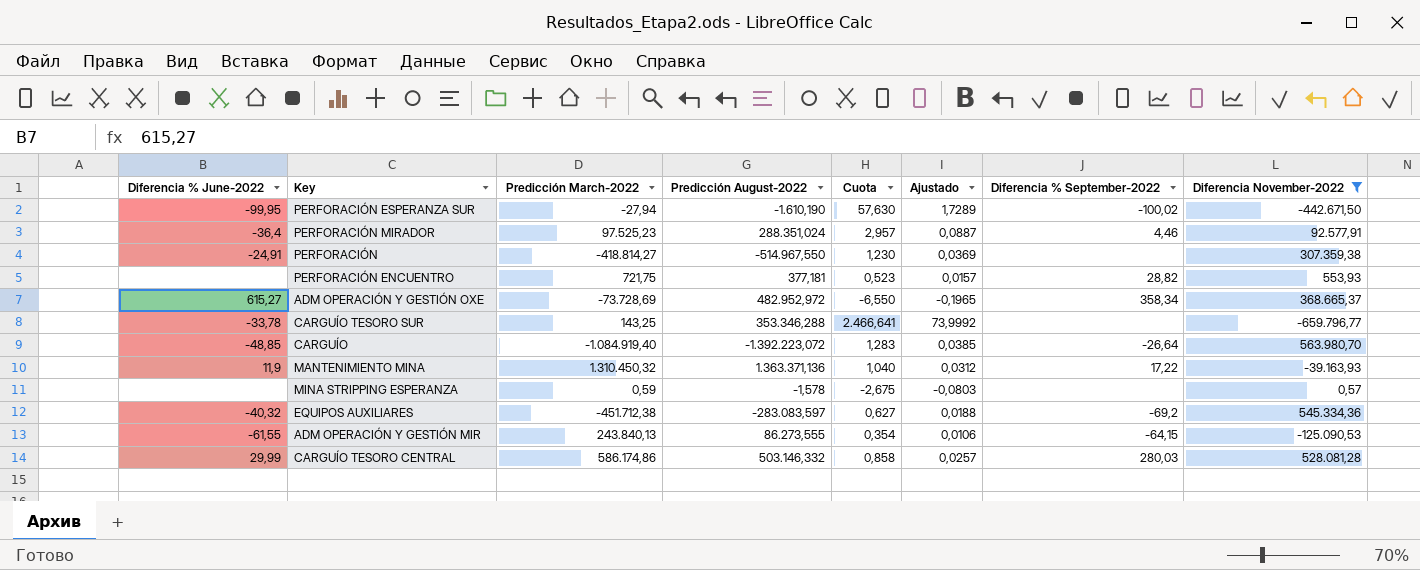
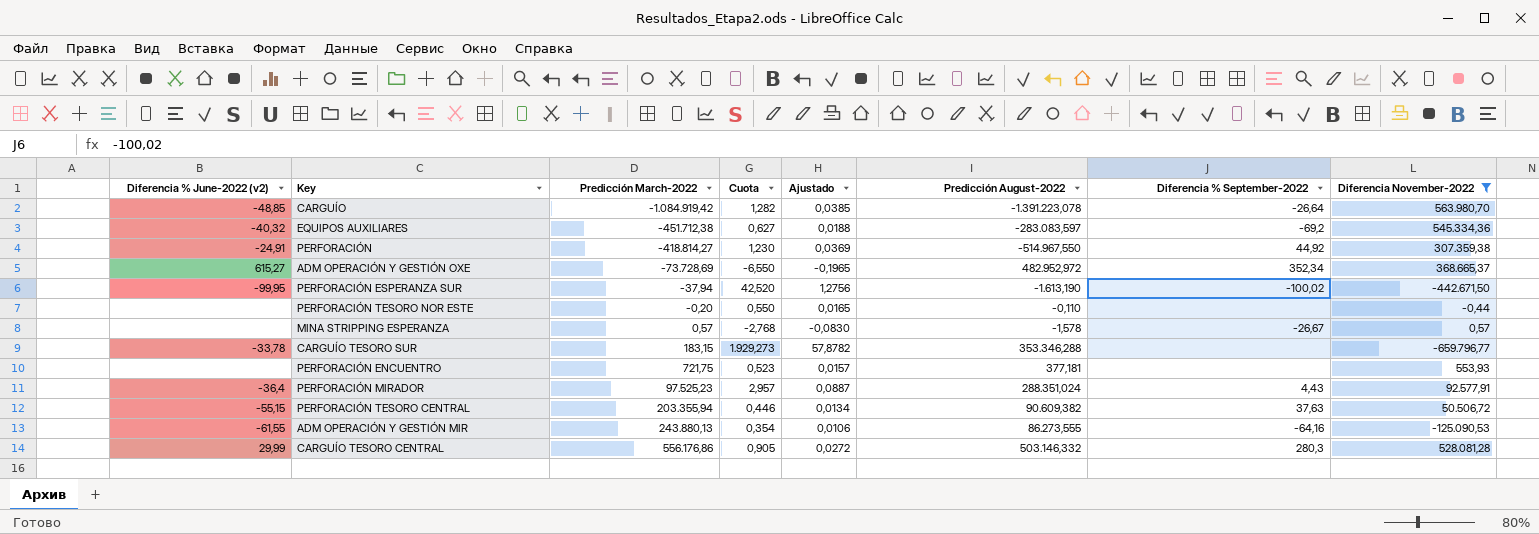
row order: none -> Predicción March-2022 ascending
column name: Diferencia % June-2022 -> Diferencia % June-2022 (v2)
column Predicción August-2022 | position: 4 -> 6
row MANTENIMIENTO MINA: 11,9 | 1.310.450,32 | 1.363.371,136 | 1,040 | 0,0312 | 17,22 | -39.163,93 -> none
CARGUÍO | Predicción March-2022: -1.084.919,40 -> -1.084.919,42
CARGUÍO | Cuota: 1,283 -> 1,282
CARGUÍO | Predicción August-2022: -1.392.223,072 -> -1.391.223,078
PERFORACIÓN | Diferencia % September-2022: none -> 44,92
ADM OPERACIÓN Y GESTIÓN OXE | Diferencia % September-2022: 358,34 -> 352,34
PERFORACIÓN ESPERANZA SUR | Predicción March-2022: -27,94 -> -37,94
PERFORACIÓN ESPERANZA SUR | Cuota: 57,630 -> 42,520
PERFORACIÓN ESPERANZA SUR | Ajustado: 1,7289 -> 1,2756
PERFORACIÓN ESPERANZA SUR | Predicción August-2022: -1.610,190 -> -1.613,190
row PERFORACIÓN TESORO NOR ESTE: none -> none | -0,20 | 0,550 | 0,0165 | -0,110 | none | -0,44
MINA STRIPPING ESPERANZA | Predicción March-2022: 0,59 -> 0,57
MINA STRIPPING ESPERANZA | Cuota: -2,675 -> -2,768
MINA STRIPPING ESPERANZA | Ajustado: -0,0803 -> -0,0830
MINA STRIPPING ESPERANZA | Diferencia % September-2022: none -> -26,67
CARGUÍO TESORO SUR | Predicción March-2022: 143,25 -> 183,15
CARGUÍO TESORO SUR | Cuota: 2.466,641 -> 1.929,273
CARGUÍO TESORO SUR | Ajustado: 73,9992 -> 57,8782
PERFORACIÓN ENCUENTRO | Diferencia % September-2022: 28,82 -> none
PERFORACIÓN MIRADOR | Diferencia % September-2022: 4,46 -> 4,43
row PERFORACIÓN TESORO CENTRAL: none -> -55,15 | 203.355,94 | 0,446 | 0,0134 | 90.609,382 | 37,63 | 50.506,72
ADM OPERACIÓN Y GESTIÓN MIR | Predicción March-2022: 243.840,13 -> 243.880,13
ADM OPERACIÓN Y GESTIÓN MIR | Diferencia % September-2022: -64,15 -> -64,16
CARGUÍO TESORO CENTRAL | Predicción March-2022: 586.174,86 -> 556.176,86
CARGUÍO TESORO CENTRAL | Cuota: 0,858 -> 0,905
CARGUÍO TESORO CENTRAL | Ajustado: 0,0257 -> 0,0272
CARGUÍO TESORO CENTRAL | Diferencia % September-2022: 280,03 -> 280,3

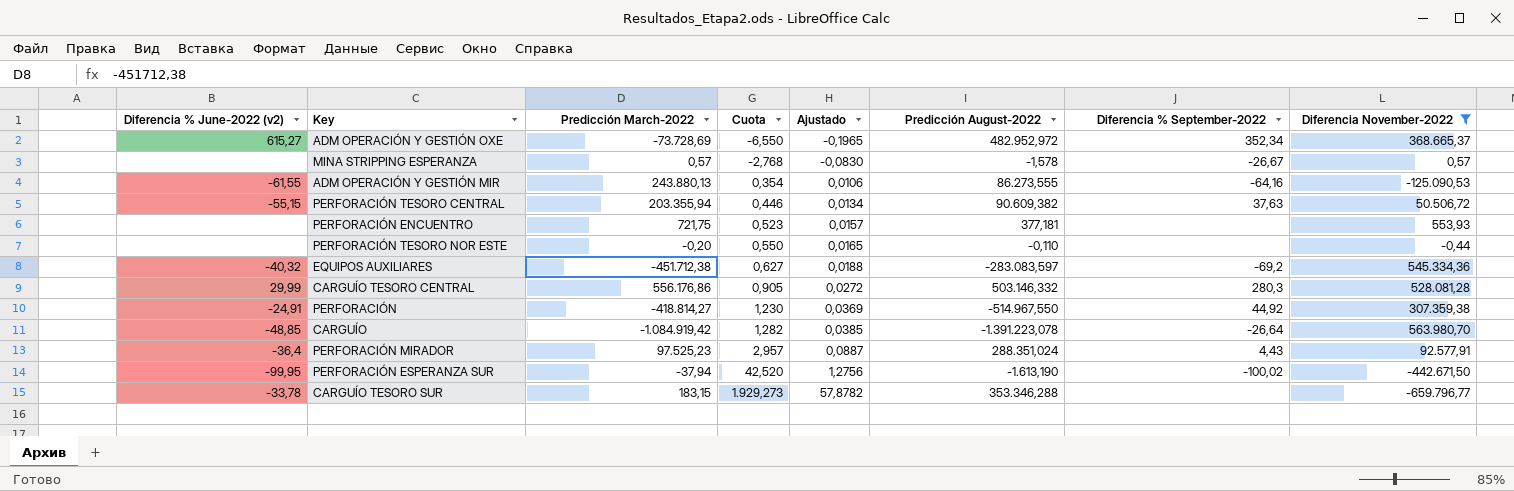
row order: Predicción March-2022 ascending -> Cuota ascending

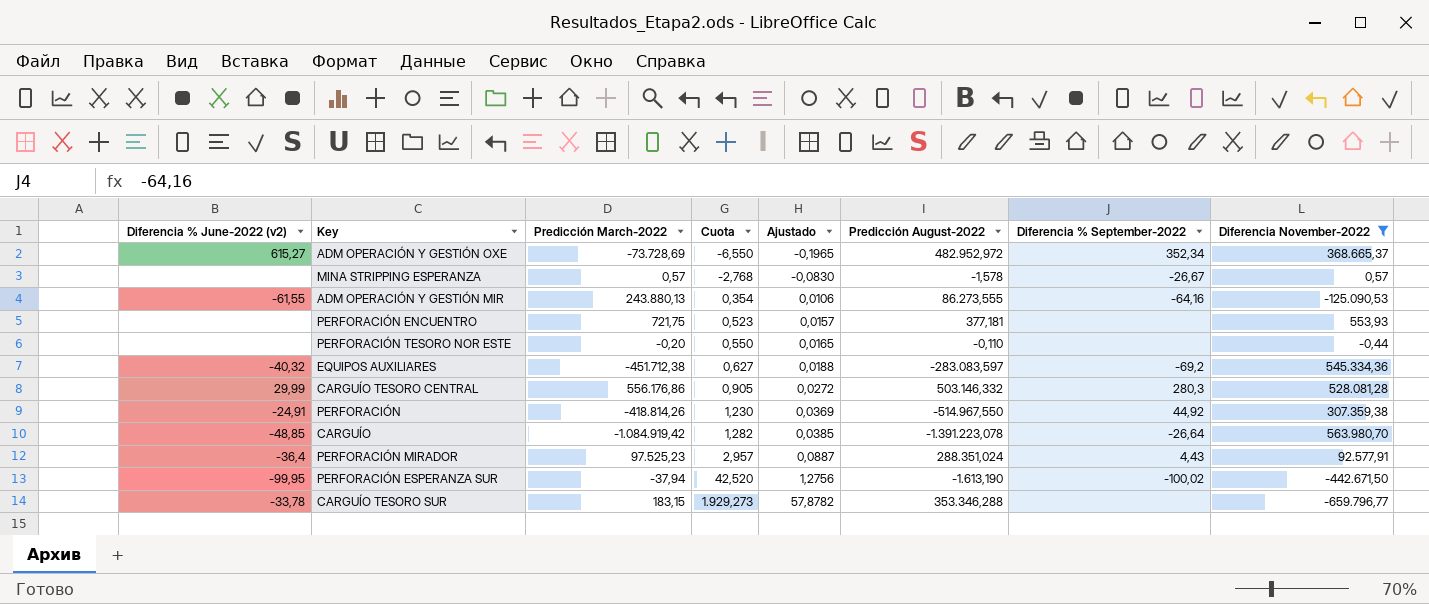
row PERFORACIÓN TESORO CENTRAL: -55,15 | 203.355,94 | 0,446 | 0,0134 | 90.609,382 | 37,63 | 50.506,72 -> none
PERFORACIÓN | Predicción March-2022: -418.814,27 -> -418.814,26

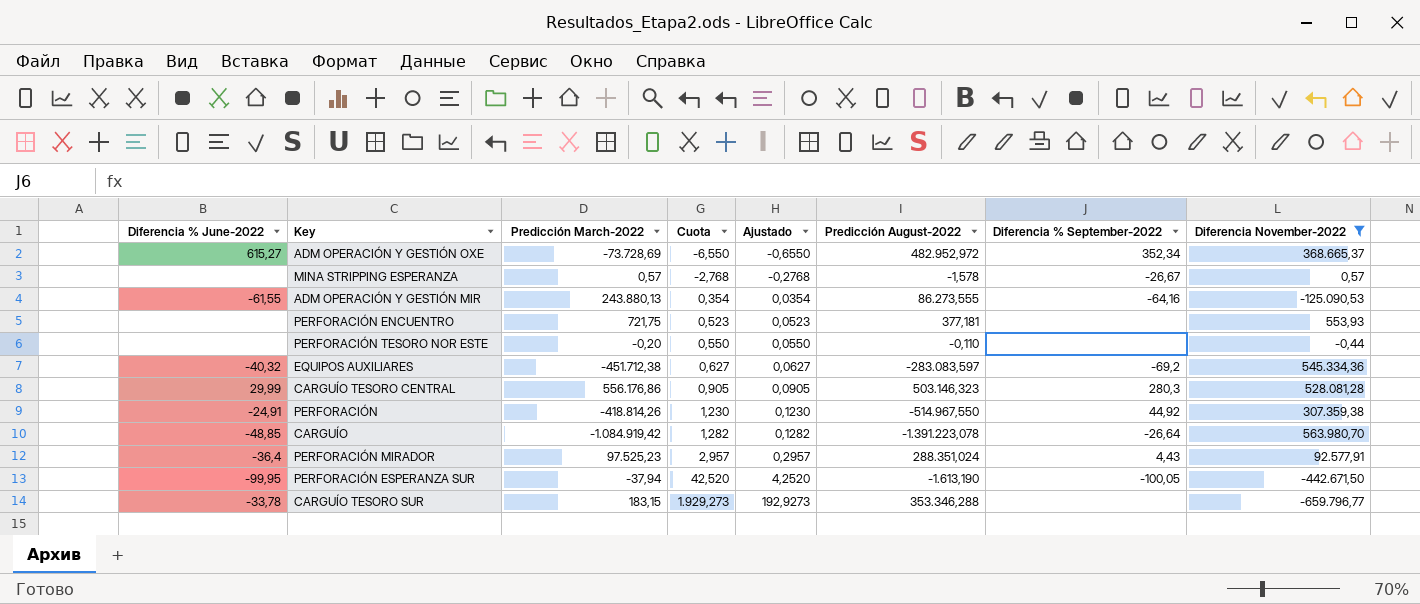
column name: Diferencia % June-2022 (v2) -> Diferencia % June-2022
column Ajustado | formula: [Cuota] * 0,03 -> [Cuota] * 0,1
CARGUÍO TESORO CENTRAL | Predicción August-2022: 503.146,332 -> 503.146,323
PERFORACIÓN ESPERANZA SUR | Diferencia % September-2022: -100,02 -> -100,05

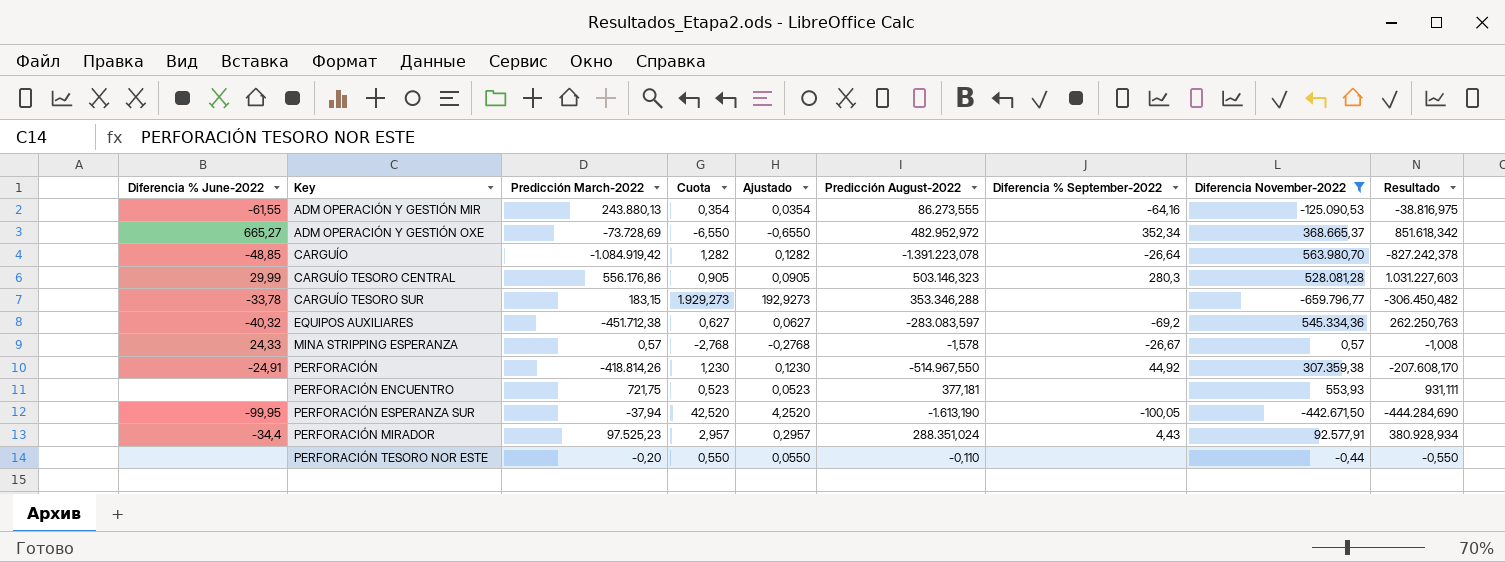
row order: Cuota ascending -> Key ascending
column Resultado | formula: none -> [Predicción August-2022] + [Diferencia November-2022]
ADM OPERACIÓN Y GESTIÓN OXE | Diferencia % June-2022: 615,27 -> 665,27
MINA STRIPPING ESPERANZA | Diferencia % June-2022: none -> 24,33
PERFORACIÓN MIRADOR | Diferencia % June-2022: -36,4 -> -34,4

